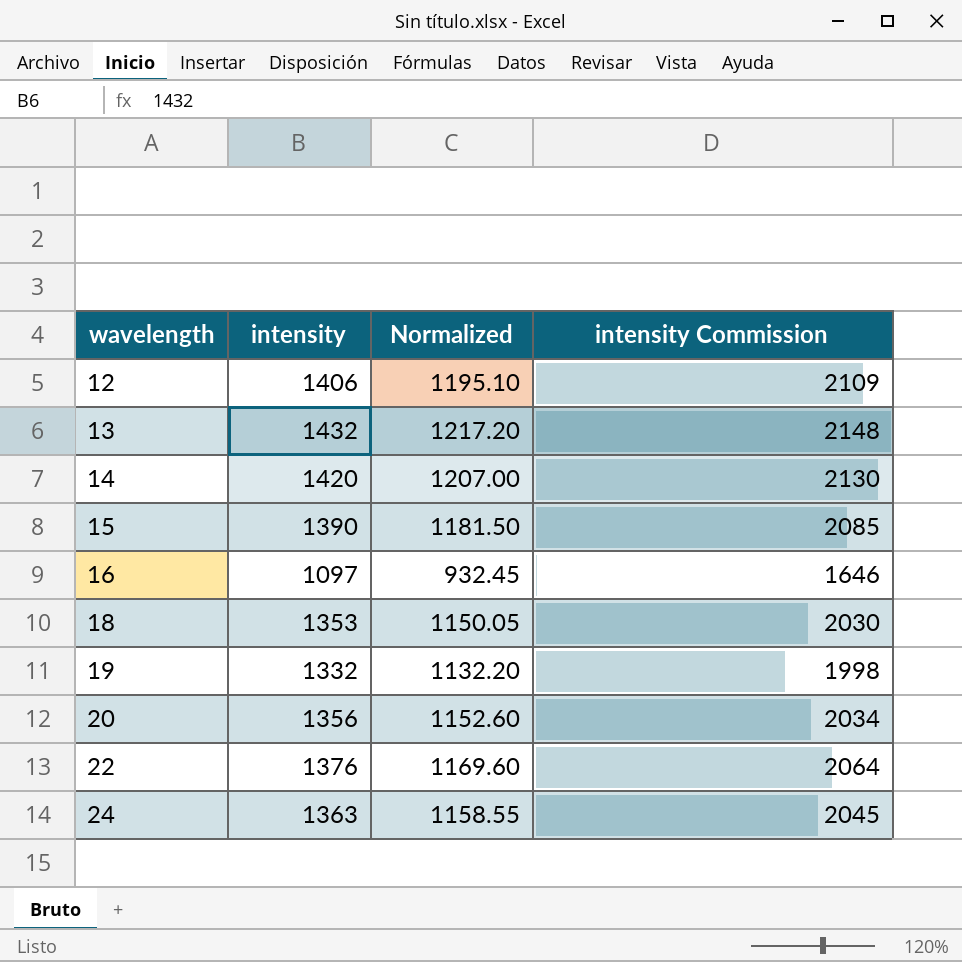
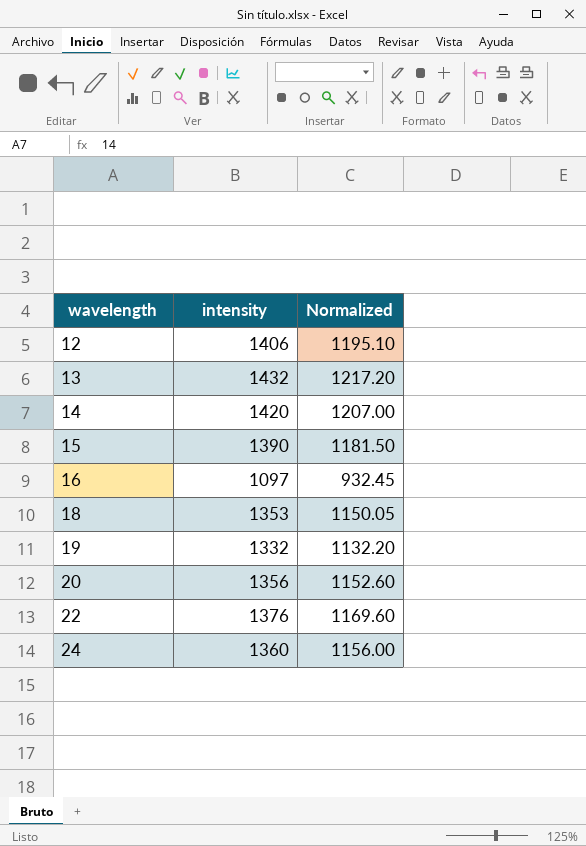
column intensity Commission | formula: [intensity] * 1.5 -> none
24 | intensity: 1363 -> 1360
24 | Normalized: 1158.55 -> 1156.00

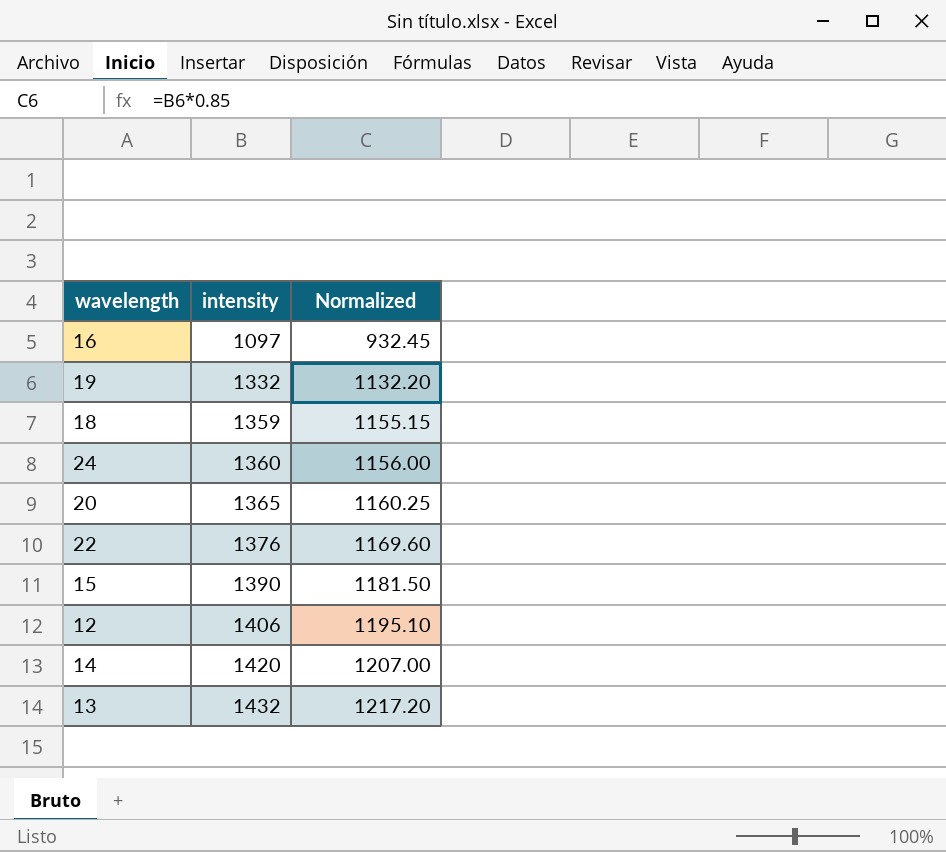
row order: wavelength ascending -> intensity ascending
18 | intensity: 1353 -> 1359
18 | Normalized: 1150.05 -> 1155.15
20 | intensity: 1356 -> 1365
20 | Normalized: 1152.60 -> 1160.25

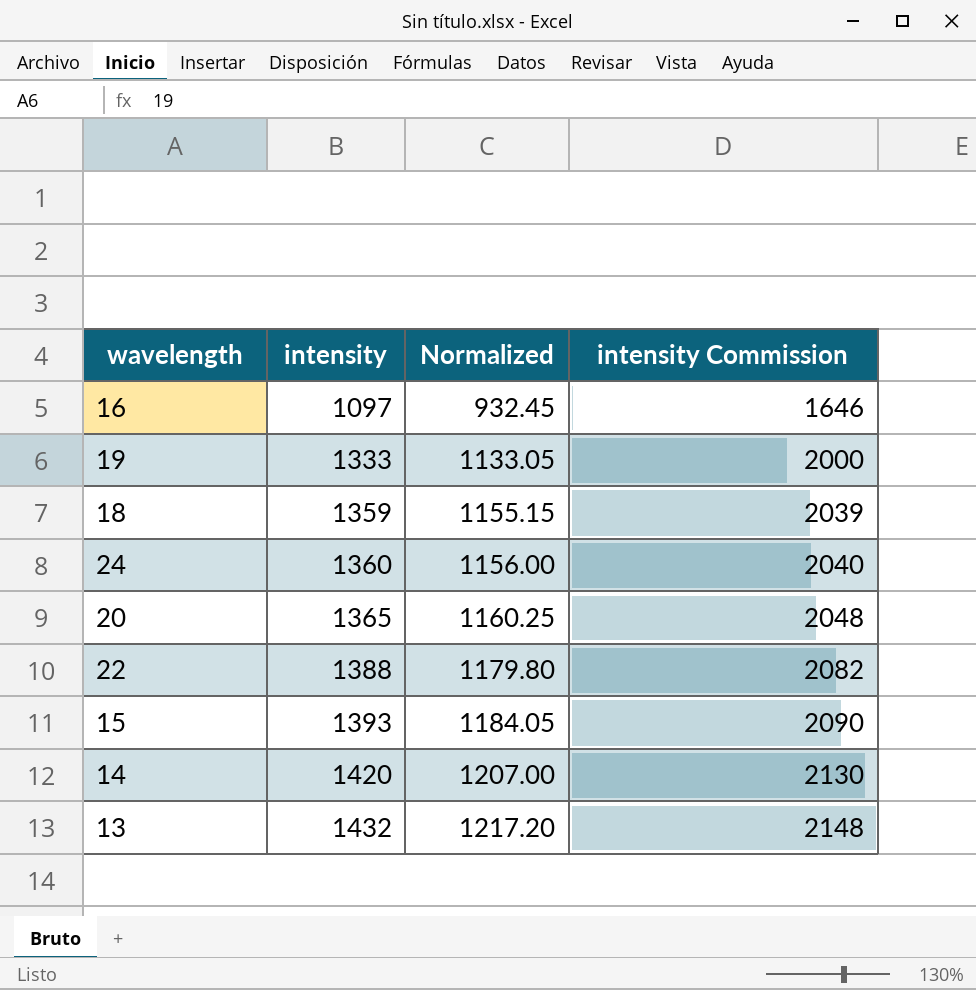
column intensity Commission | formula: none -> [intensity] * 1.5
row 12: 1406 | 1195.10 -> none
19 | intensity: 1332 -> 1333
19 | Normalized: 1132.20 -> 1133.05
22 | intensity: 1376 -> 1388
22 | Normalized: 1169.60 -> 1179.80
15 | intensity: 1390 -> 1393
15 | Normalized: 1181.50 -> 1184.05

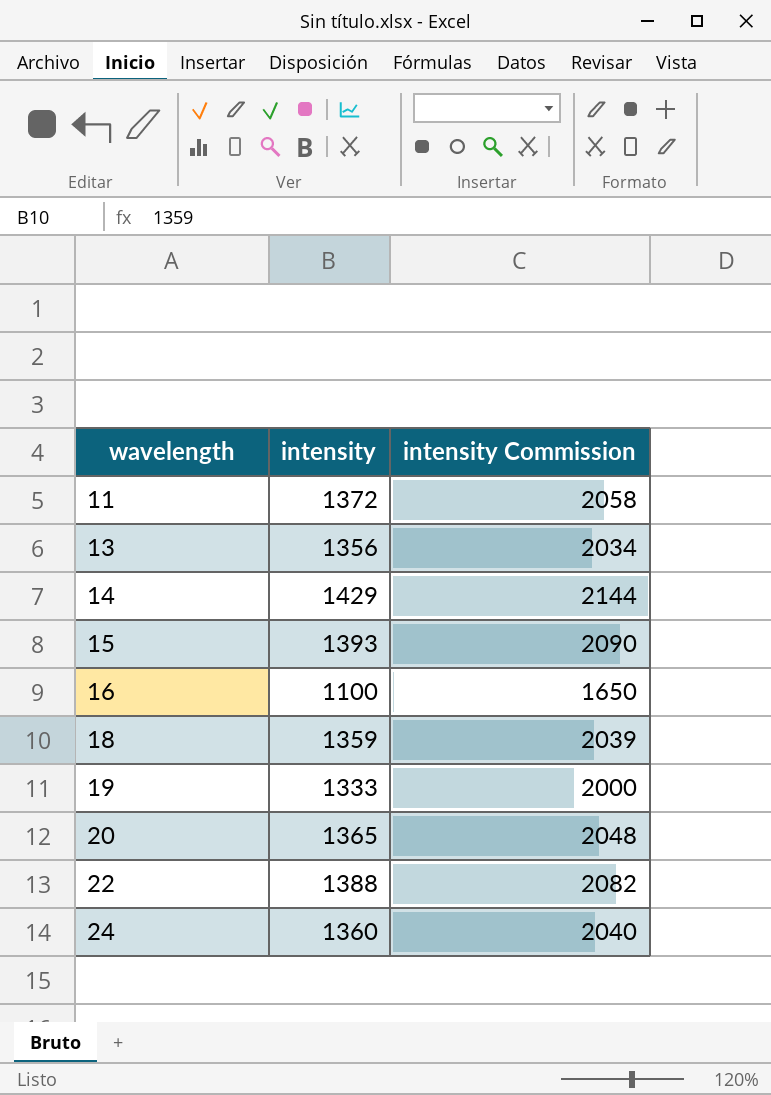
row order: intensity ascending -> wavelength ascending
column Normalized | formula: [intensity] * 0.85 -> none
row 11: none -> 1372 | 2058
13 | intensity: 1432 -> 1356
13 | intensity Commission: 2148 -> 2034
14 | intensity: 1420 -> 1429
14 | intensity Commission: 2130 -> 2144
16 | intensity: 1097 -> 1100
16 | intensity Commission: 1646 -> 1650

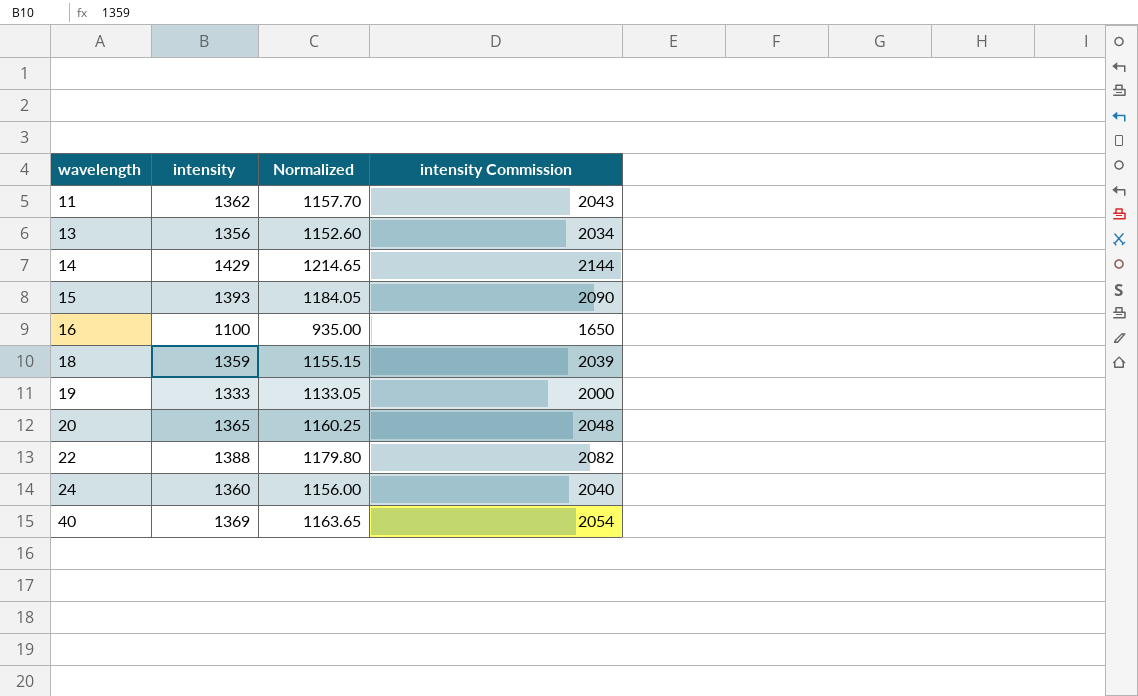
column Normalized | formula: none -> [intensity] * 0.85
11 | intensity: 1372 -> 1362
11 | intensity Commission: 2058 -> 2043
row 40: none -> 1369 | 1163.65 | 2054

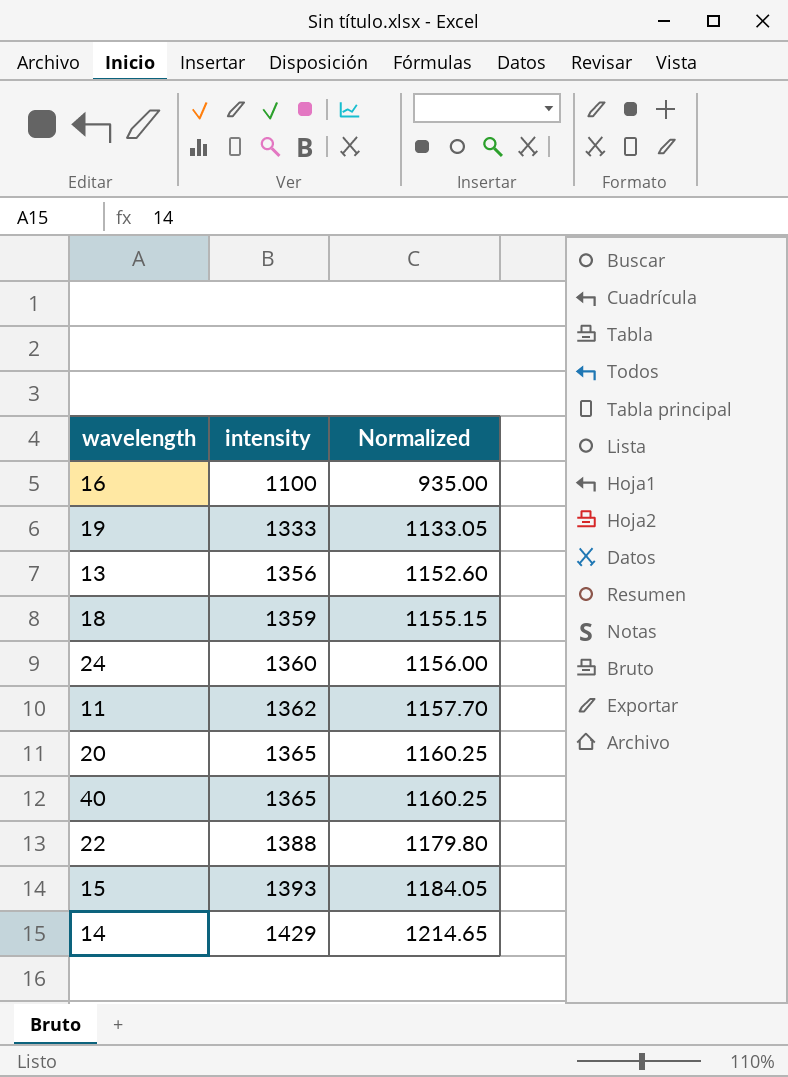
row order: wavelength ascending -> intensity ascending
column intensity Commission | formula: [intensity] * 1.5 -> none
40 | intensity: 1369 -> 1365
40 | Normalized: 1163.65 -> 1160.25

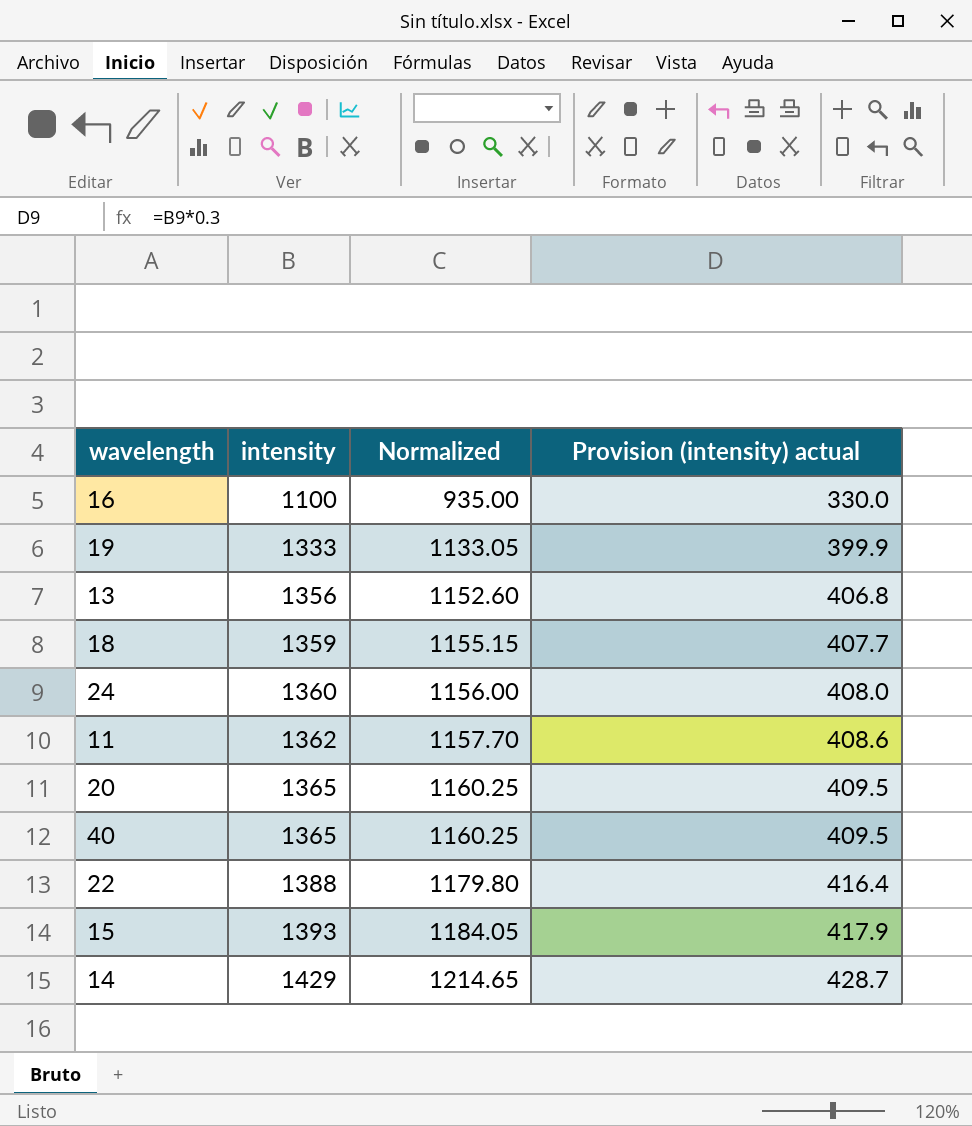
column Provision (intensity) actual | formula: none -> [intensity] * 0.3

